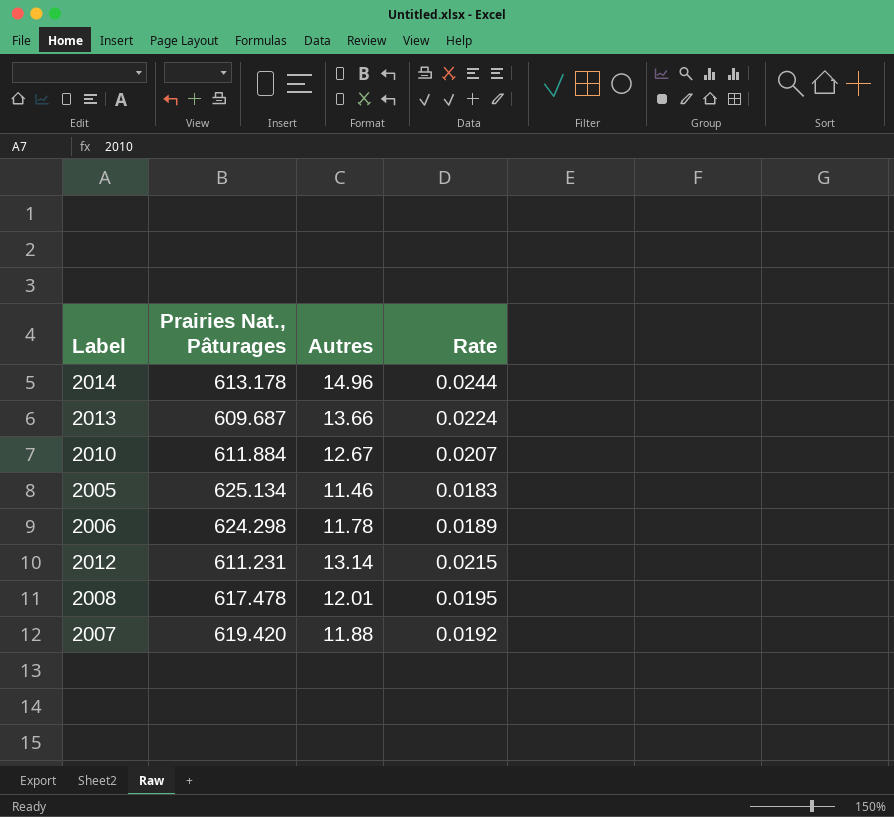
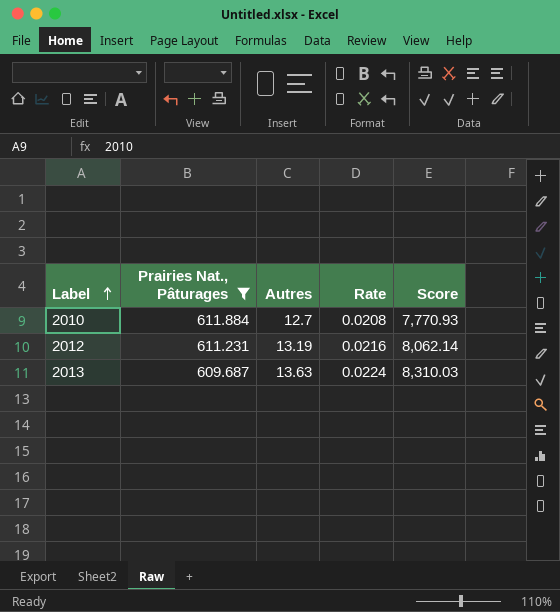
filter: none -> Prairies Nat., Pâturages <= 611.884
row order: none -> Label ascending
column Score | formula: none -> [Prairies Nat., Pâturages] * [Autres]
2010 | Autres: 12.67 -> 12.7
2010 | Rate: 0.0207 -> 0.0208
2012 | Autres: 13.14 -> 13.19
2012 | Rate: 0.0215 -> 0.0216
2013 | Autres: 13.66 -> 13.63

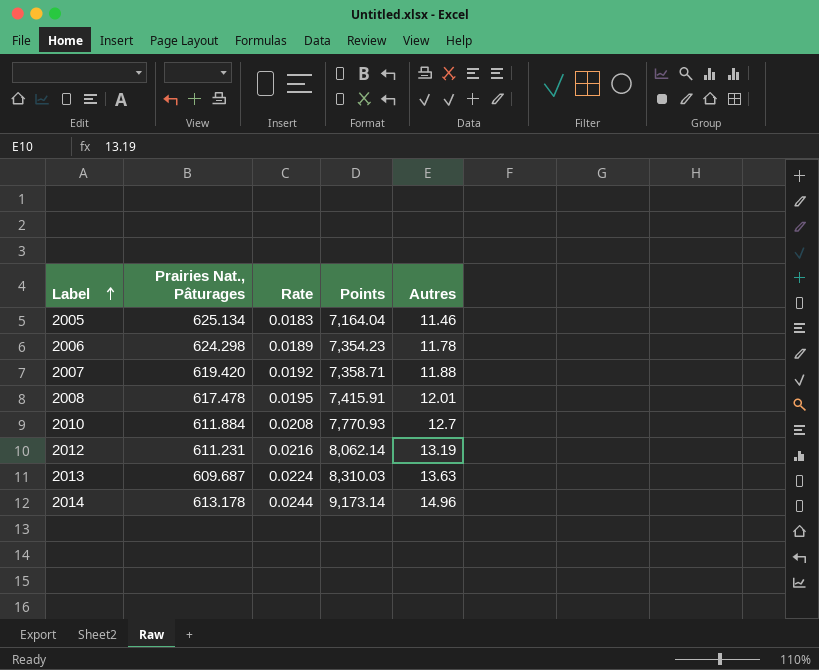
filter: Prairies Nat., Pâturages <= 611.884 -> none
column name: Score -> Points
column Autres | position: 3 -> 5

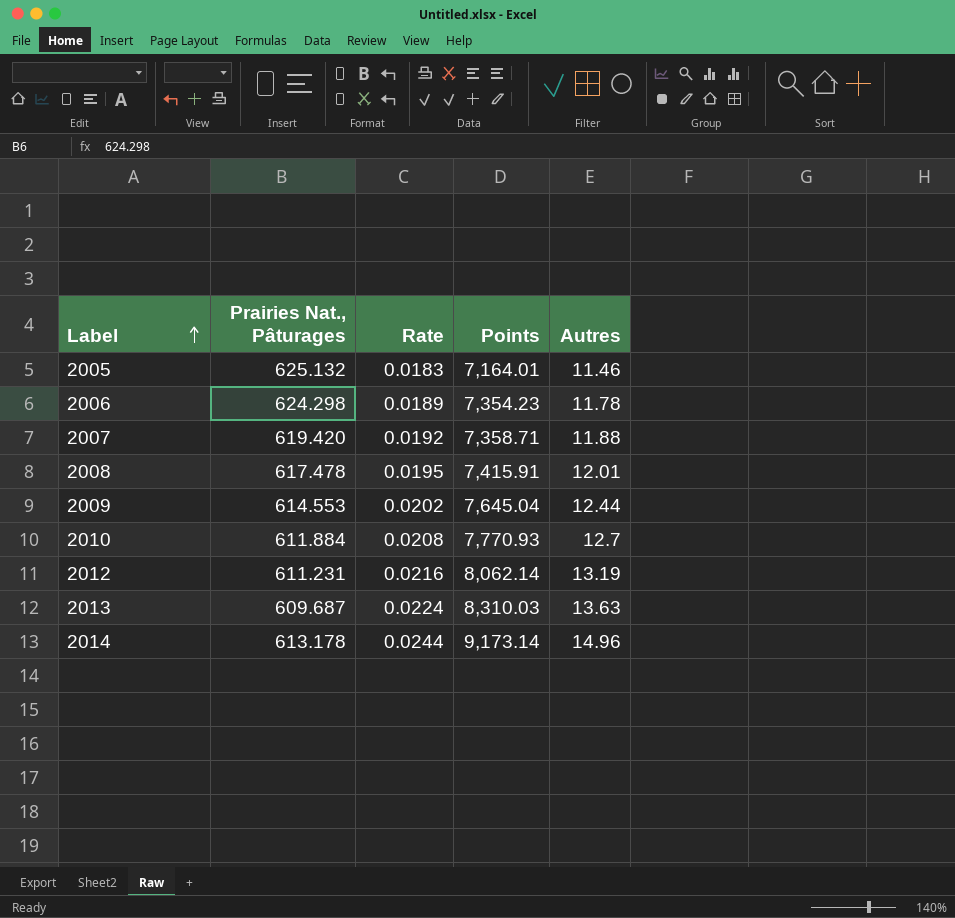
2005 | Prairies Nat., Pâturages: 625.134 -> 625.132
2005 | Points: 7,164.04 -> 7,164.01
row 2009: none -> 614.553 | 0.0202 | 7,645.04 | 12.44

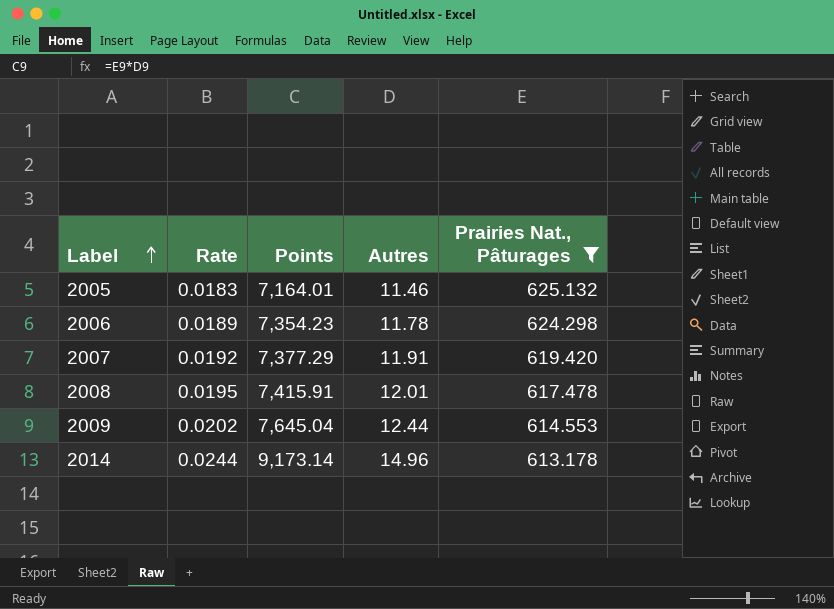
filter: none -> Prairies Nat., Pâturages >= 613.178
column Prairies Nat., Pâturages | position: 2 -> 5
2007 | Points: 7,358.71 -> 7,377.29
2007 | Autres: 11.88 -> 11.91

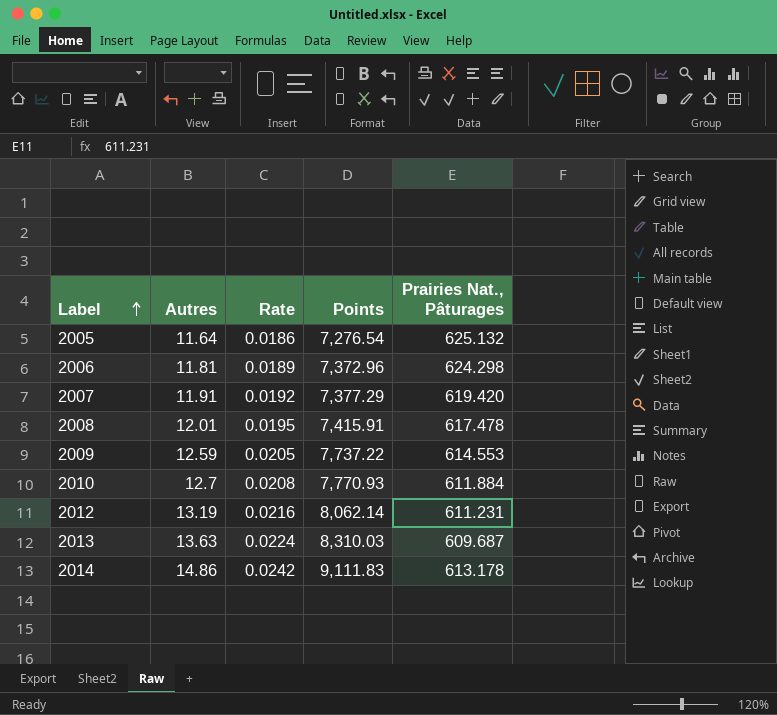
filter: Prairies Nat., Pâturages >= 613.178 -> none
column Autres | position: 4 -> 2
2005 | Autres: 11.46 -> 11.64
2005 | Rate: 0.0183 -> 0.0186
2005 | Points: 7,164.01 -> 7,276.54
2006 | Autres: 11.78 -> 11.81
2006 | Points: 7,354.23 -> 7,372.96
2009 | Autres: 12.44 -> 12.59
2009 | Rate: 0.0202 -> 0.0205
2009 | Points: 7,645.04 -> 7,737.22
2014 | Autres: 14.96 -> 14.86
2014 | Rate: 0.0244 -> 0.0242
2014 | Points: 9,173.14 -> 9,111.83

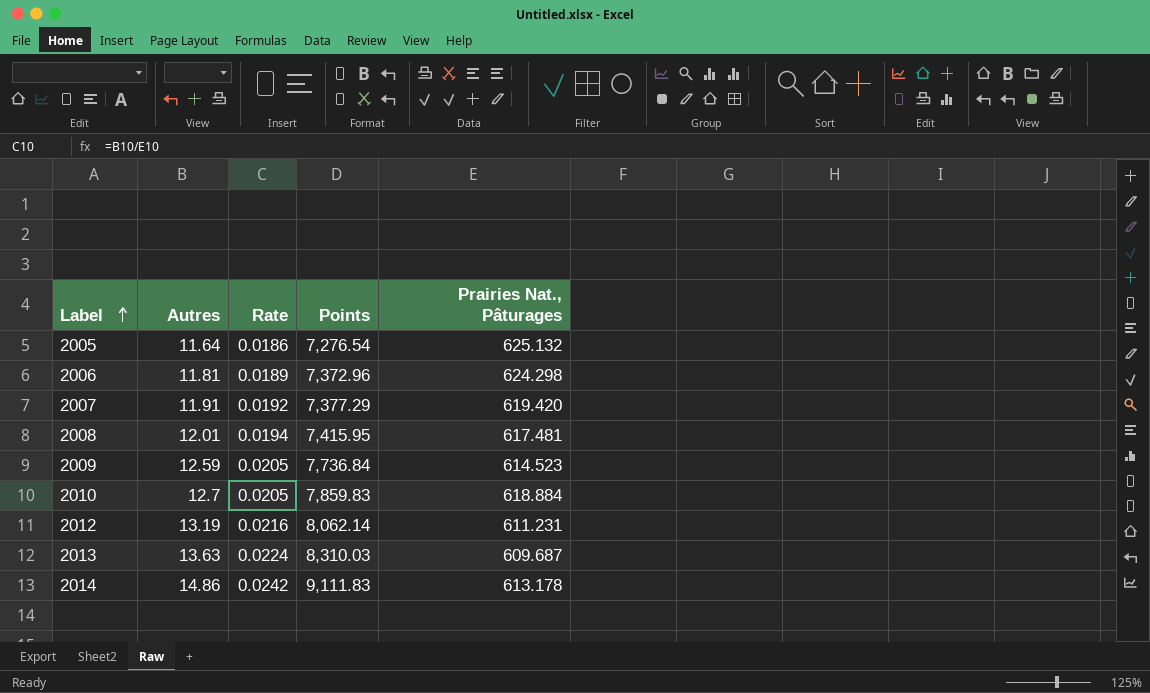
2008 | Rate: 0.0195 -> 0.0194
2008 | Points: 7,415.91 -> 7,415.95
2008 | Prairies Nat., Pâturages: 617.478 -> 617.481
2009 | Points: 7,737.22 -> 7,736.84
2009 | Prairies Nat., Pâturages: 614.553 -> 614.523
2010 | Rate: 0.0208 -> 0.0205
2010 | Points: 7,770.93 -> 7,859.83
2010 | Prairies Nat., Pâturages: 611.884 -> 618.884

